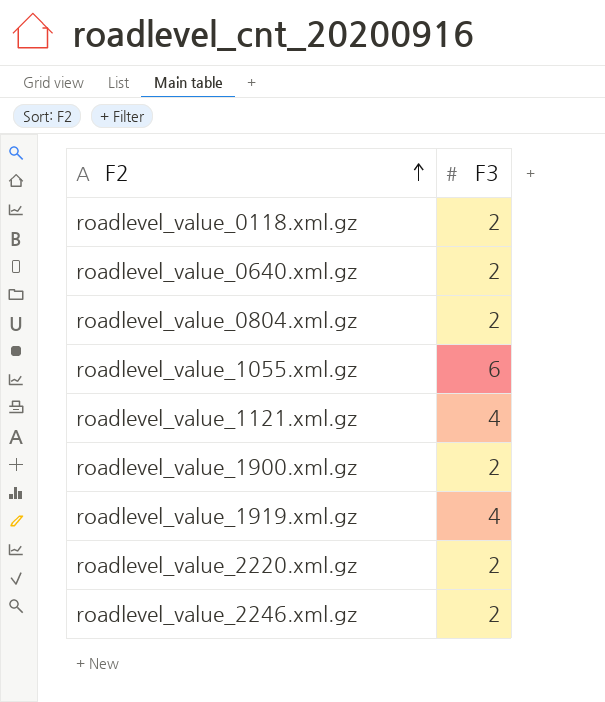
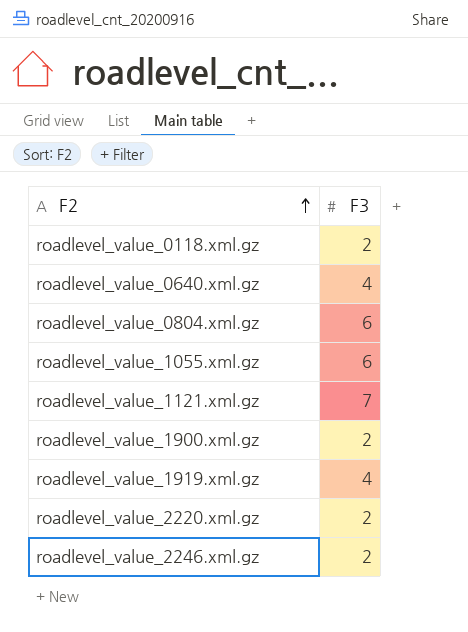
roadlevel_value_0640.xml.gz | F3: 2 -> 4
roadlevel_value_0804.xml.gz | F3: 2 -> 6
roadlevel_value_1121.xml.gz | F3: 4 -> 7

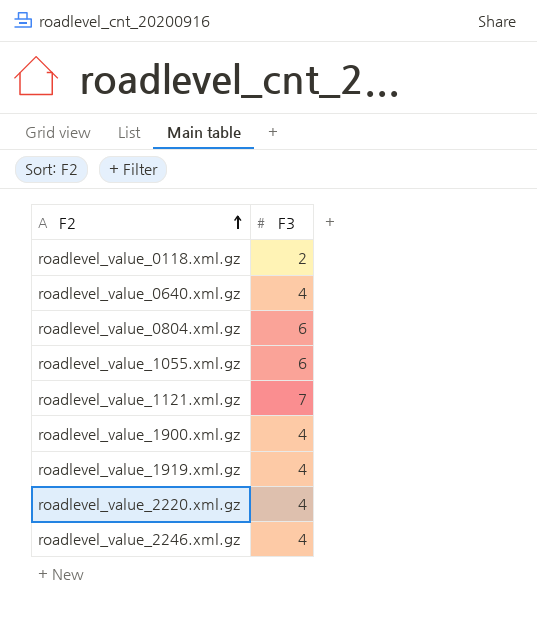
roadlevel_value_1900.xml.gz | F3: 2 -> 4
roadlevel_value_2220.xml.gz | F3: 2 -> 4
roadlevel_value_2246.xml.gz | F3: 2 -> 4

